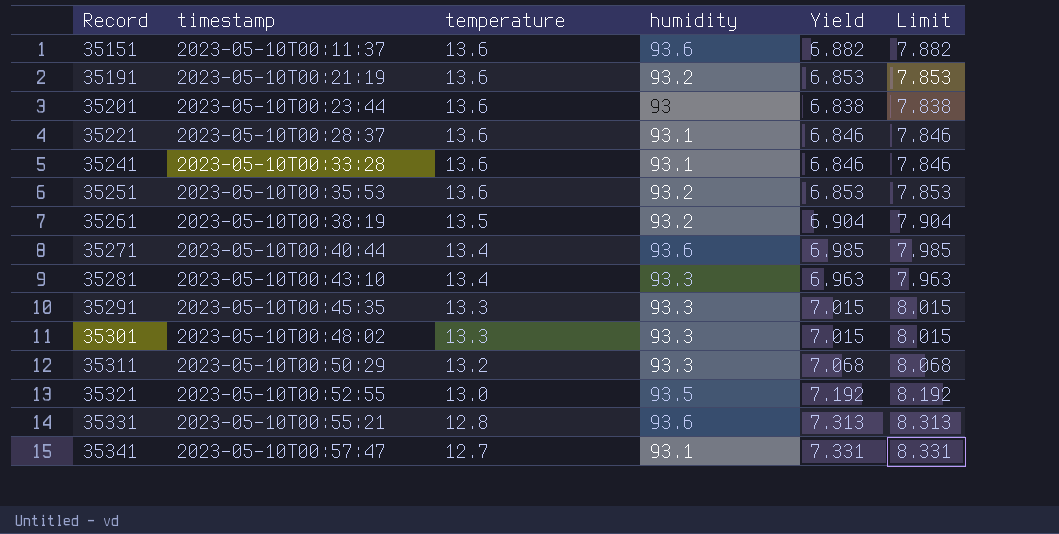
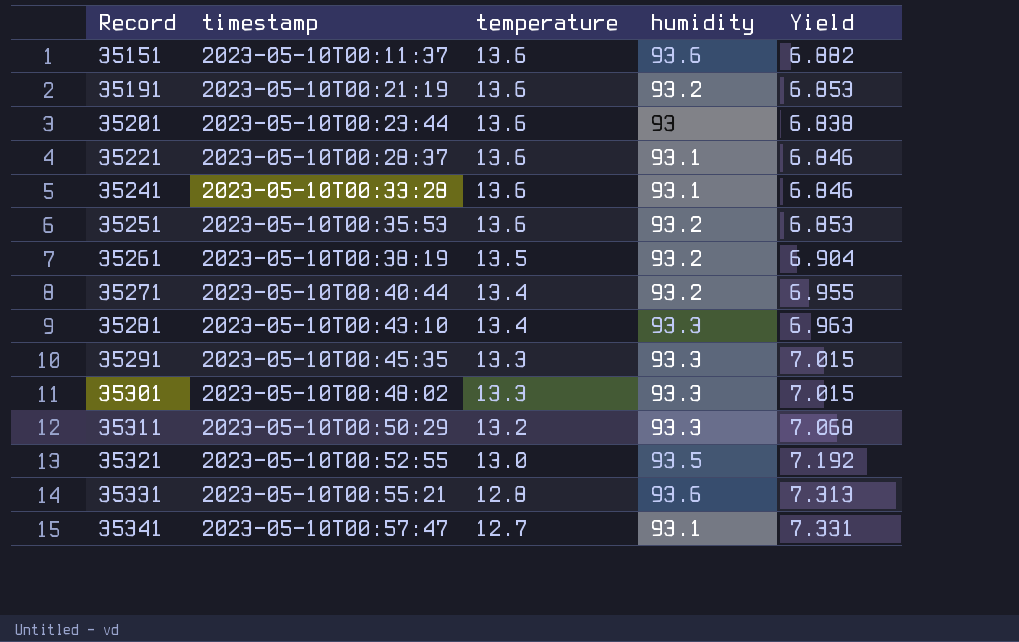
column Limit | formula: [Yield] + 1 -> none
35271 | humidity: 93.6 -> 93.2
35271 | Yield: 6.985 -> 6.955

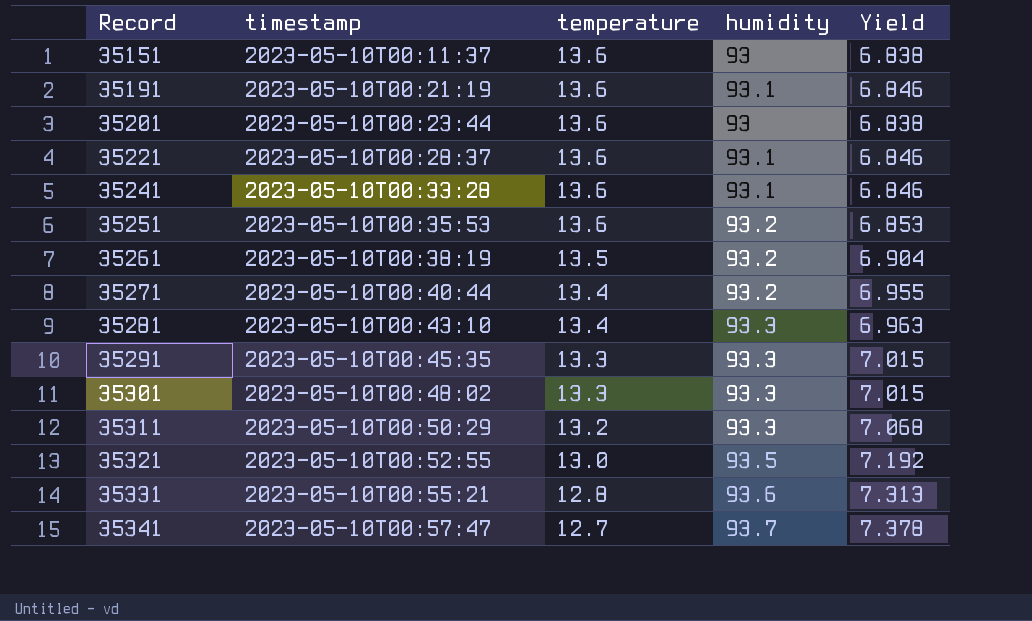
35151 | humidity: 93.6 -> 93
35151 | Yield: 6.882 -> 6.838
35191 | humidity: 93.2 -> 93.1
35191 | Yield: 6.853 -> 6.846
35341 | humidity: 93.1 -> 93.7
35341 | Yield: 7.331 -> 7.378

